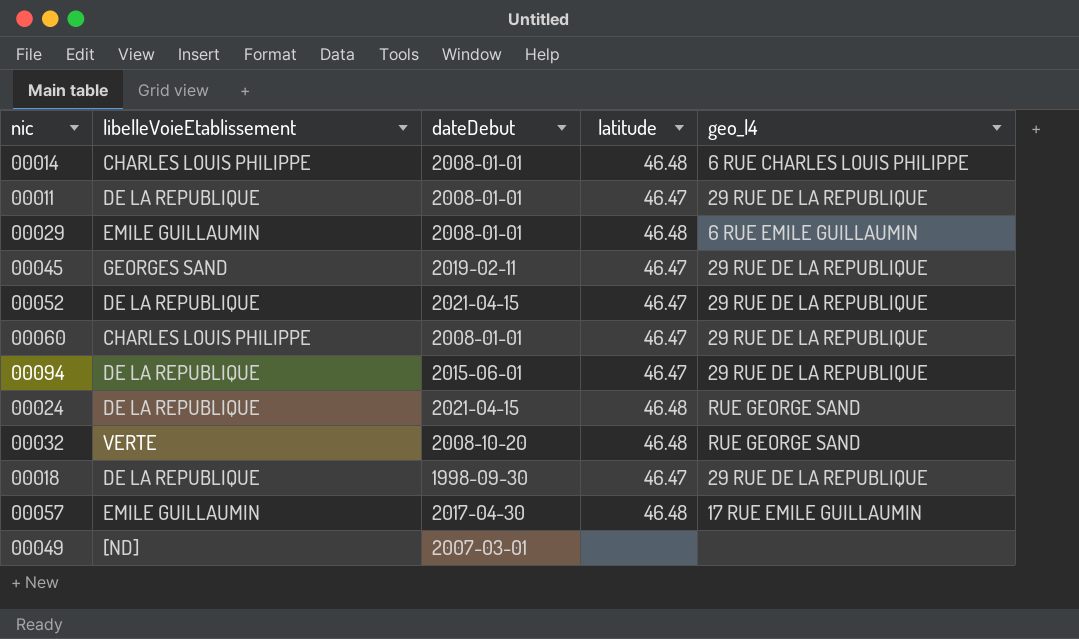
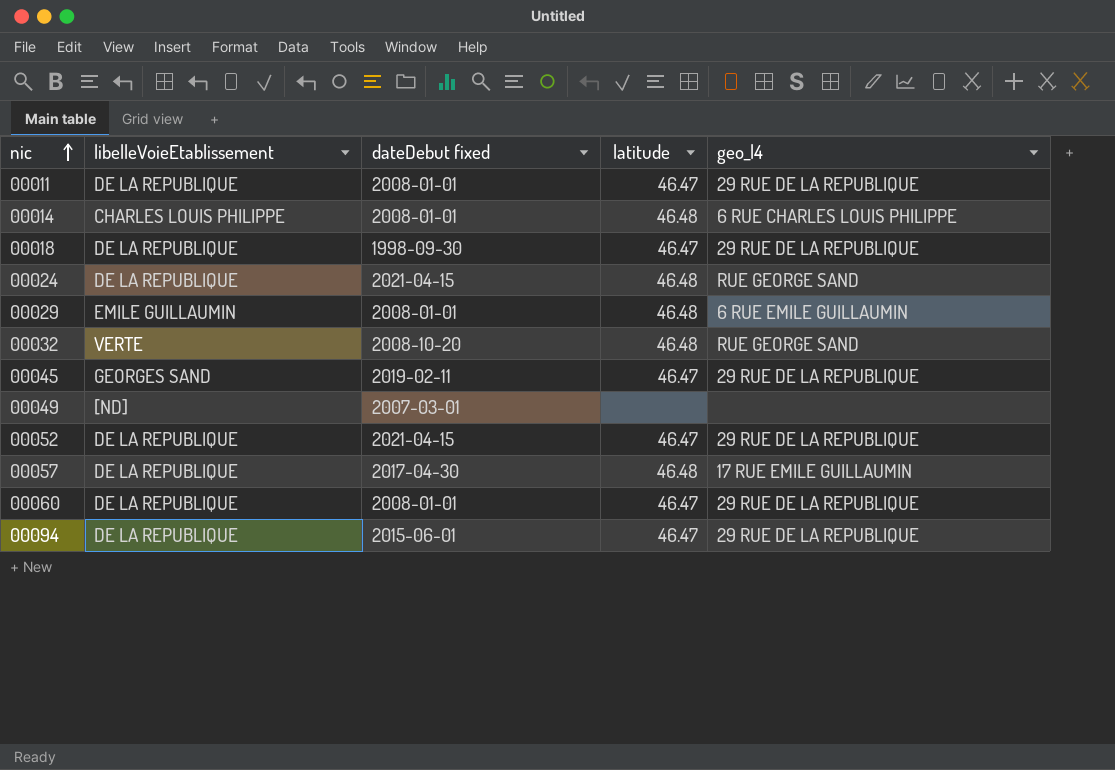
row order: none -> nic ascending
column name: dateDebut -> dateDebut fixed
00057 | libelleVoieEtablissement: EMILE GUILLAUMIN -> DE LA REPUBLIQUE
00060 | libelleVoieEtablissement: CHARLES LOUIS PHILIPPE -> DE LA REPUBLIQUE

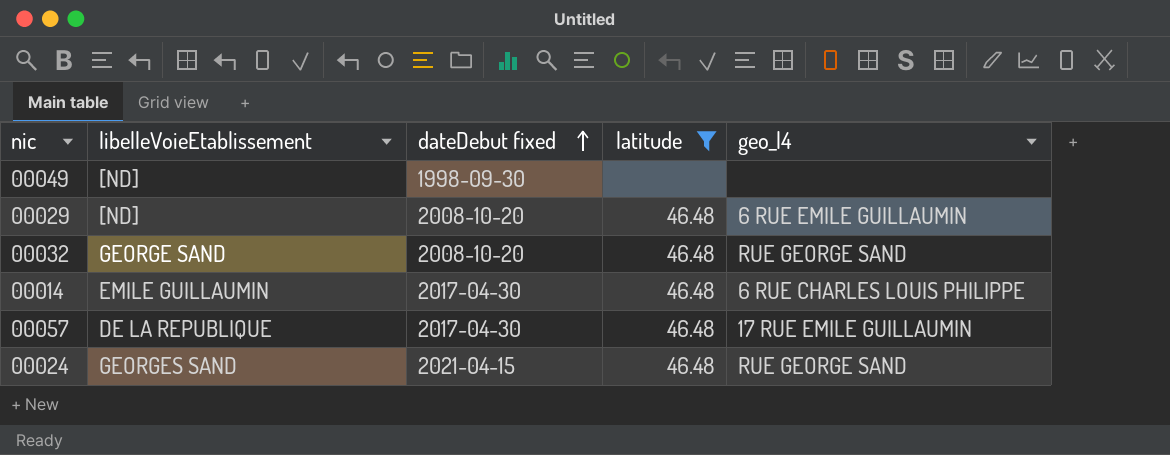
filter: none -> latitude != 46.47
row order: nic ascending -> dateDebut fixed ascending
00049 | dateDebut fixed: 2007-03-01 -> 1998-09-30
00029 | libelleVoieEtablissement: EMILE GUILLAUMIN -> [ND]
00029 | dateDebut fixed: 2008-01-01 -> 2008-10-20
00032 | libelleVoieEtablissement: VERTE -> GEORGE SAND
00014 | libelleVoieEtablissement: CHARLES LOUIS PHILIPPE -> EMILE GUILLAUMIN
00014 | dateDebut fixed: 2008-01-01 -> 2017-04-30
00024 | libelleVoieEtablissement: DE LA REPUBLIQUE -> GEORGES SAND

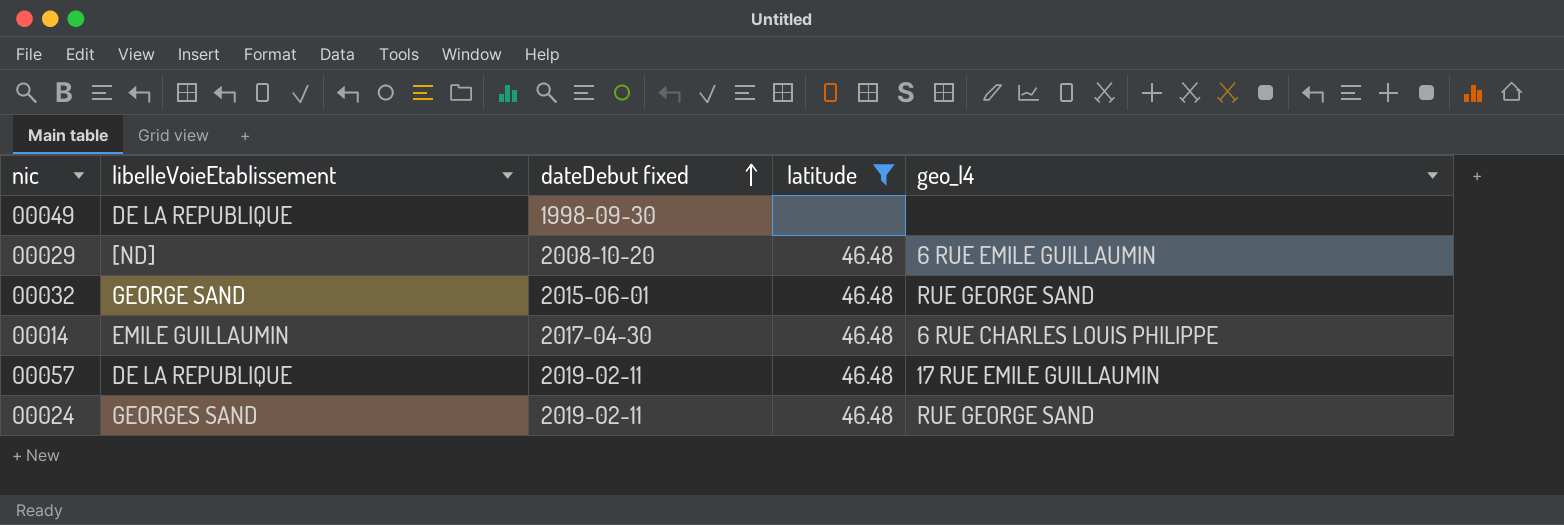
00049 | libelleVoieEtablissement: [ND] -> DE LA REPUBLIQUE
00032 | dateDebut fixed: 2008-10-20 -> 2015-06-01
00057 | dateDebut fixed: 2017-04-30 -> 2019-02-11
00024 | dateDebut fixed: 2021-04-15 -> 2019-02-11

